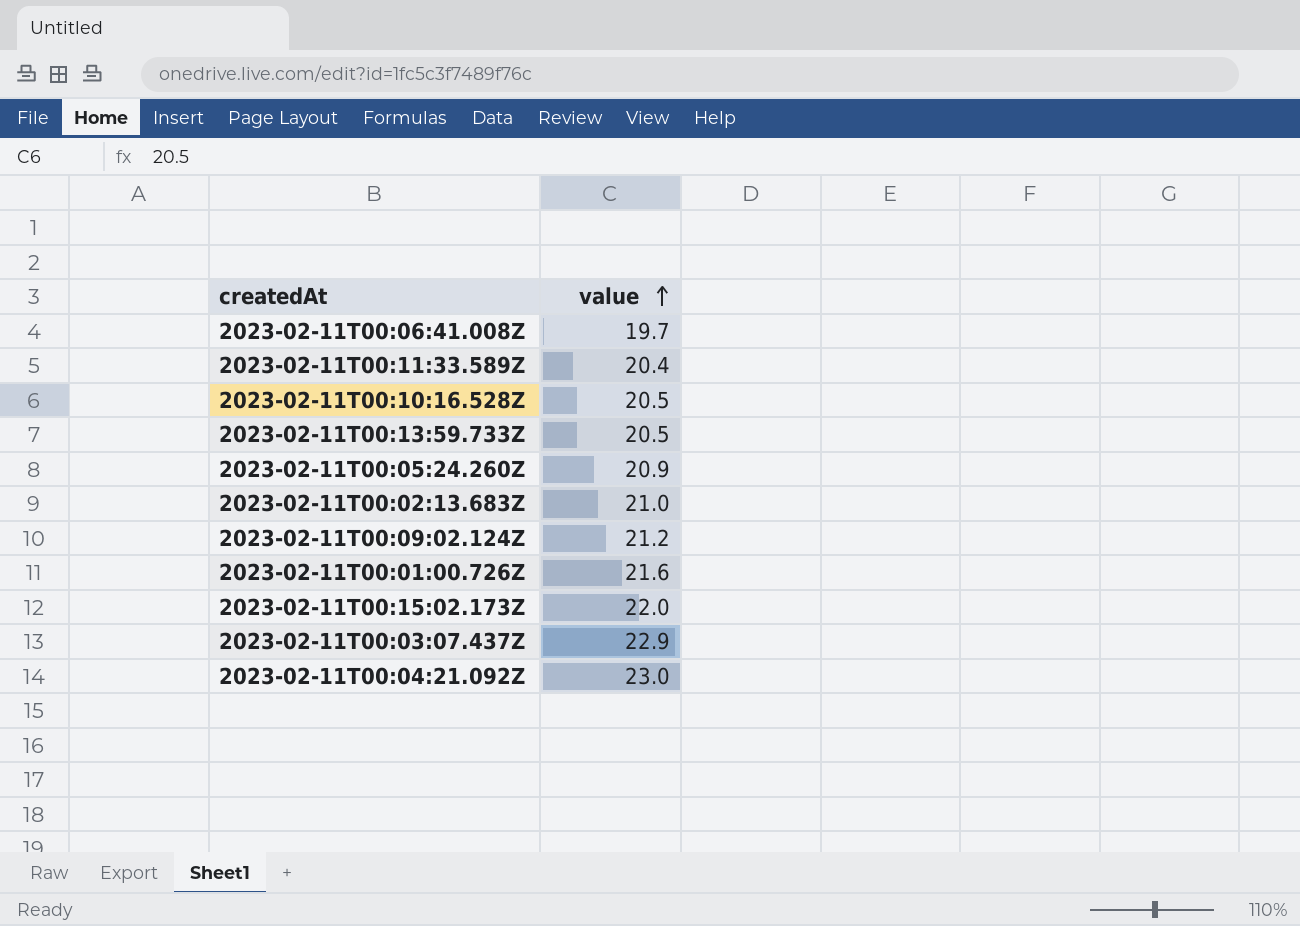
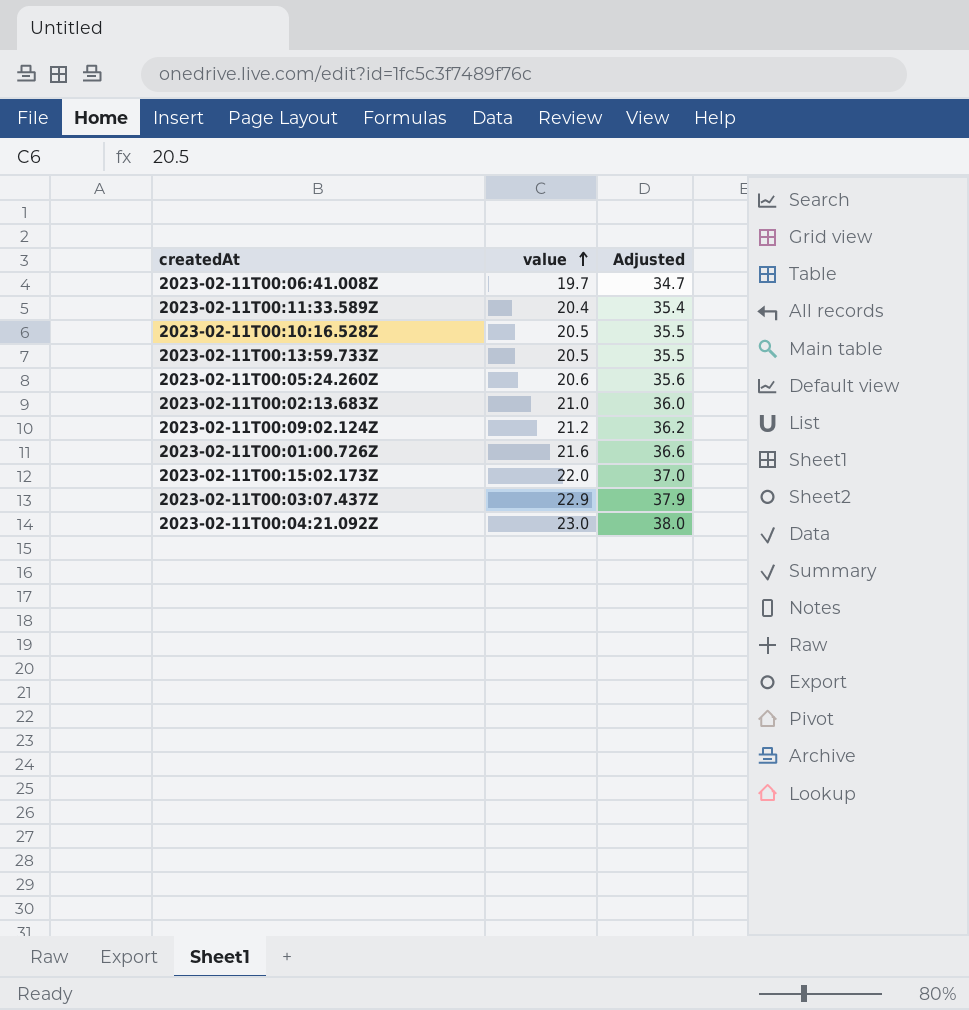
column Adjusted | formula: none -> [value] + 15
2023-02-11T00:05:24.260Z | value: 20.9 -> 20.6

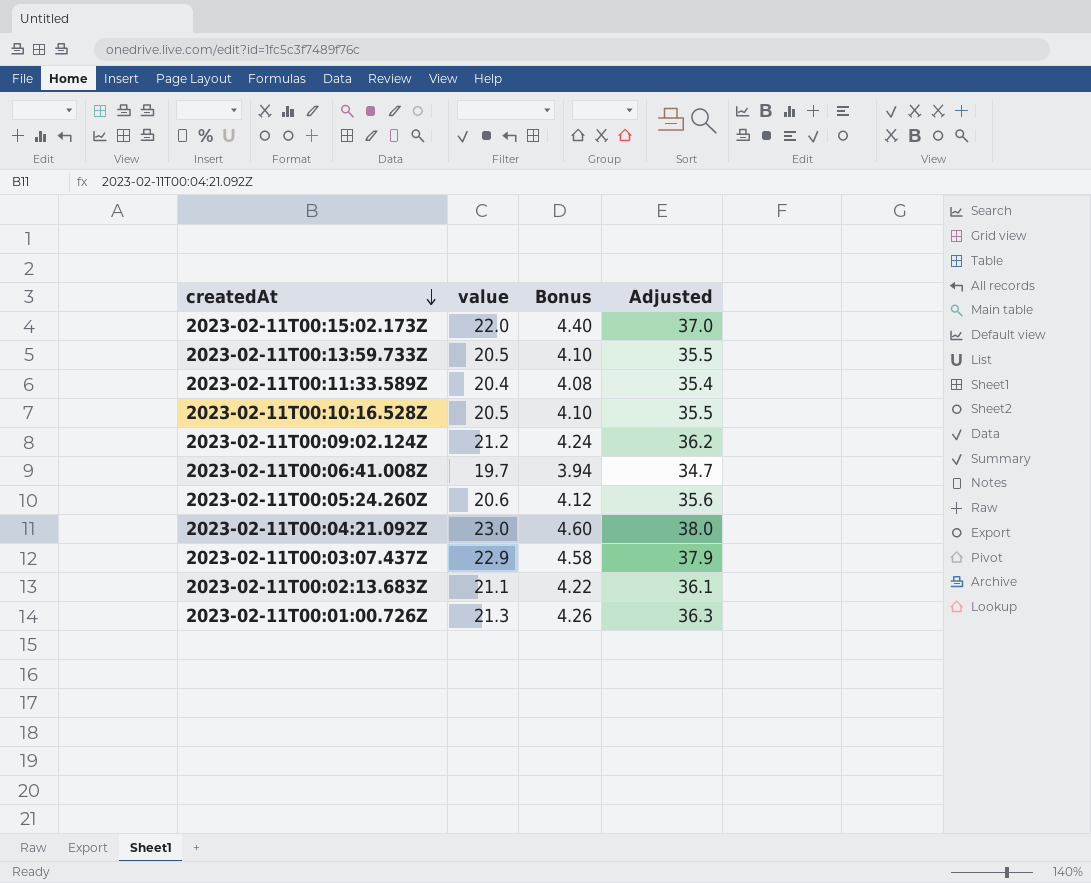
row order: value ascending -> createdAt descending
column Bonus | formula: none -> [value] * 0.2
2023-02-11T00:02:13.683Z | value: 21.0 -> 21.1
2023-02-11T00:02:13.683Z | Adjusted: 36.0 -> 36.1
2023-02-11T00:01:00.726Z | value: 21.6 -> 21.3
2023-02-11T00:01:00.726Z | Adjusted: 36.6 -> 36.3

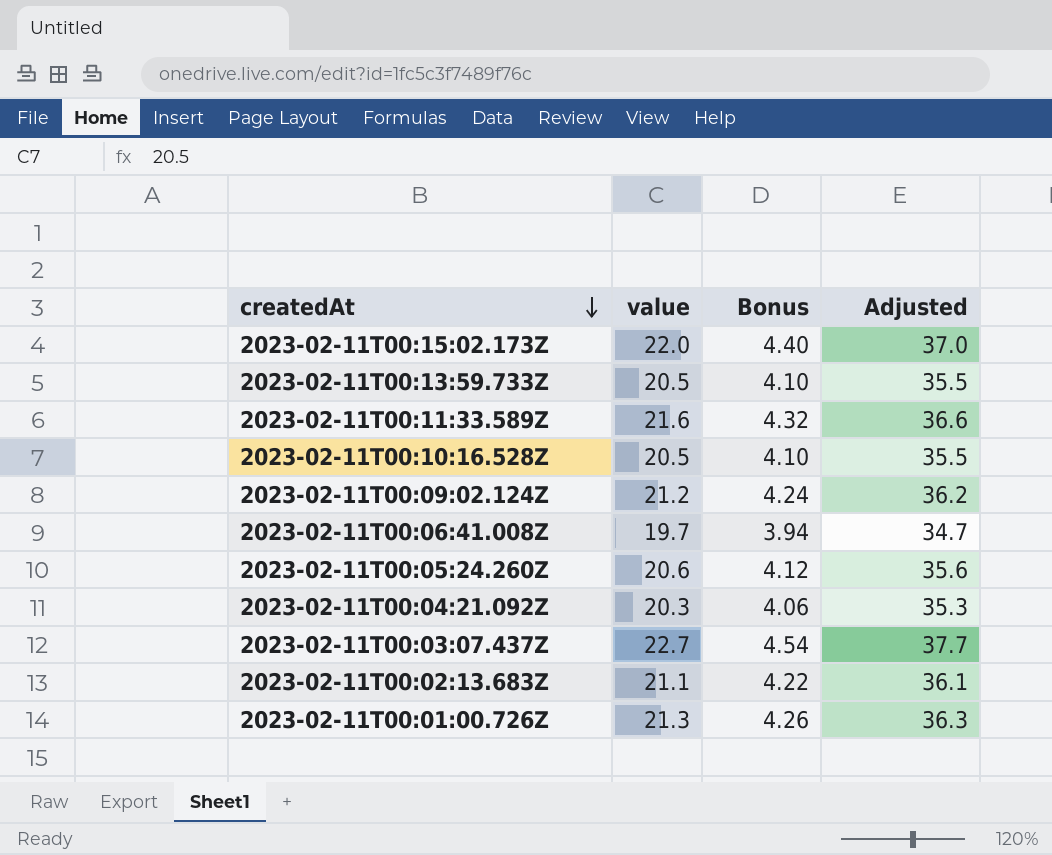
2023-02-11T00:11:33.589Z | value: 20.4 -> 21.6
2023-02-11T00:11:33.589Z | Bonus: 4.08 -> 4.32
2023-02-11T00:11:33.589Z | Adjusted: 35.4 -> 36.6
2023-02-11T00:04:21.092Z | value: 23.0 -> 20.3
2023-02-11T00:04:21.092Z | Bonus: 4.60 -> 4.06
2023-02-11T00:04:21.092Z | Adjusted: 38.0 -> 35.3
2023-02-11T00:03:07.437Z | value: 22.9 -> 22.7
2023-02-11T00:03:07.437Z | Bonus: 4.58 -> 4.54
2023-02-11T00:03:07.437Z | Adjusted: 37.9 -> 37.7

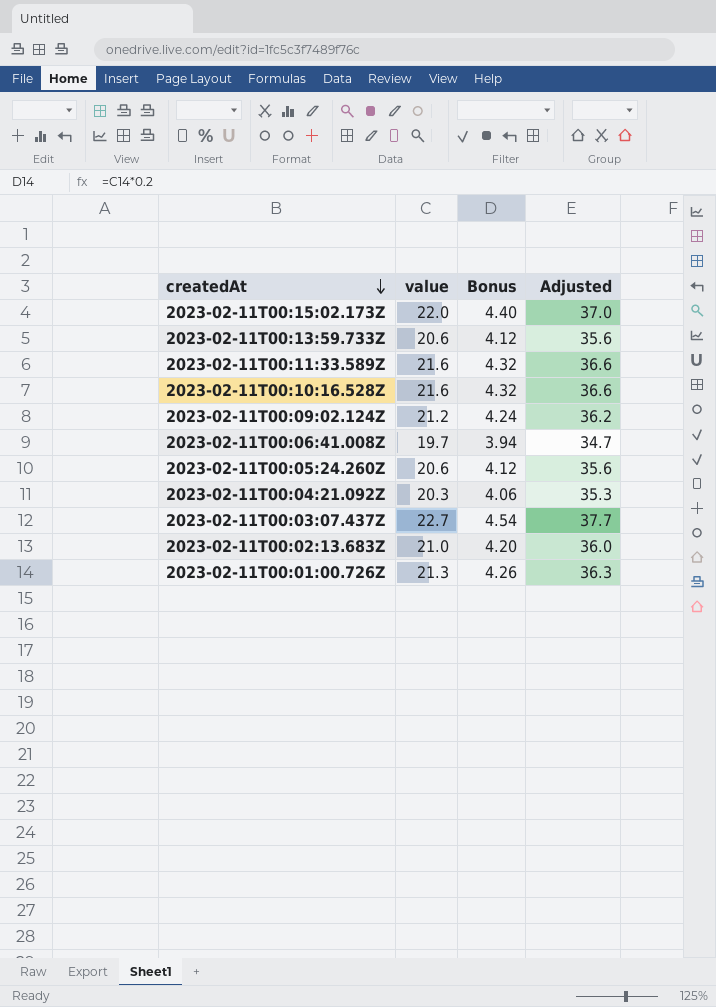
2023-02-11T00:13:59.733Z | value: 20.5 -> 20.6
2023-02-11T00:13:59.733Z | Bonus: 4.10 -> 4.12
2023-02-11T00:13:59.733Z | Adjusted: 35.5 -> 35.6
2023-02-11T00:10:16.528Z | value: 20.5 -> 21.6
2023-02-11T00:10:16.528Z | Bonus: 4.10 -> 4.32
2023-02-11T00:10:16.528Z | Adjusted: 35.5 -> 36.6
2023-02-11T00:02:13.683Z | value: 21.1 -> 21.0
2023-02-11T00:02:13.683Z | Bonus: 4.22 -> 4.20
2023-02-11T00:02:13.683Z | Adjusted: 36.1 -> 36.0

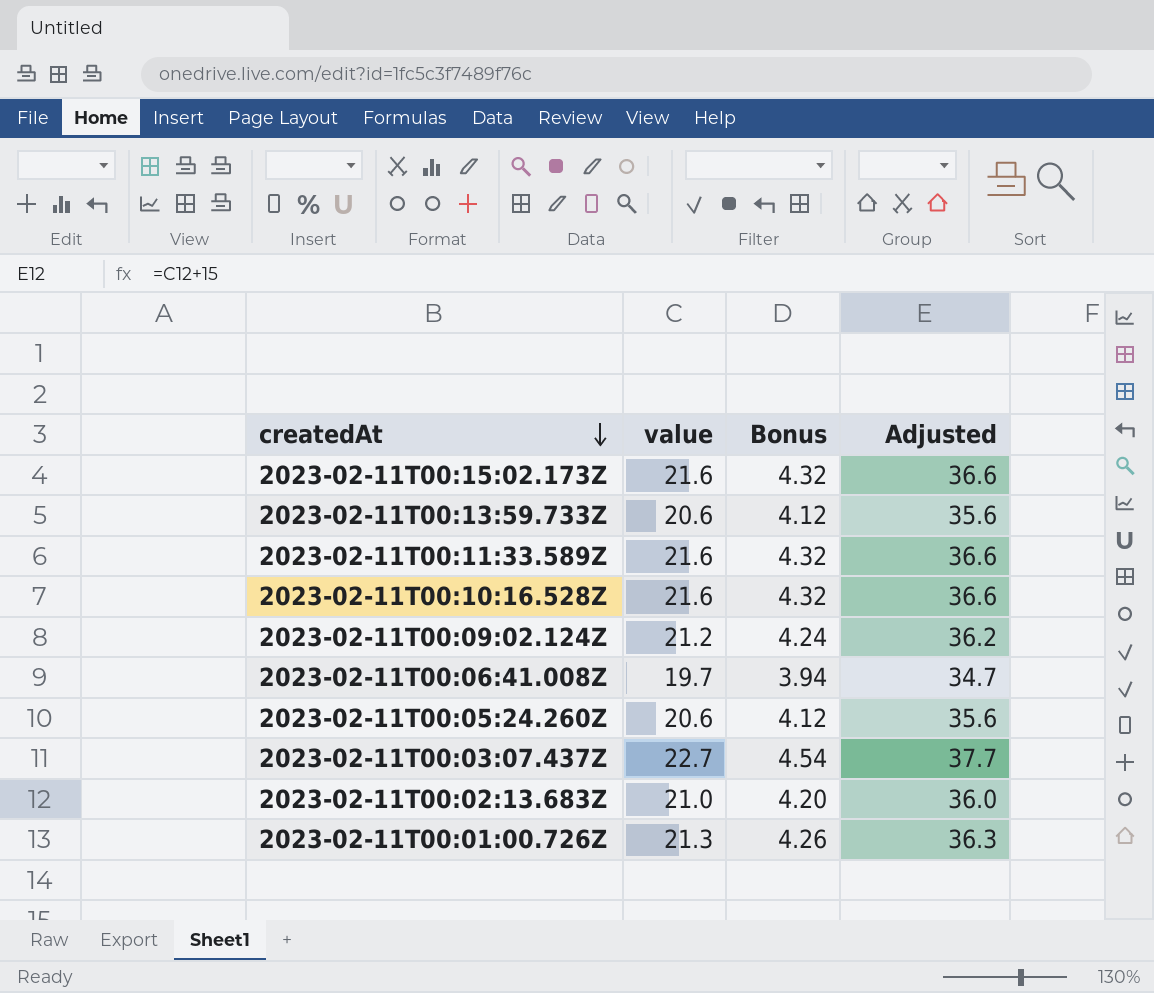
row 2023-02-11T00:04:21.092Z: 20.3 | 4.06 | 35.3 -> none
2023-02-11T00:15:02.173Z | value: 22.0 -> 21.6
2023-02-11T00:15:02.173Z | Bonus: 4.40 -> 4.32
2023-02-11T00:15:02.173Z | Adjusted: 37.0 -> 36.6

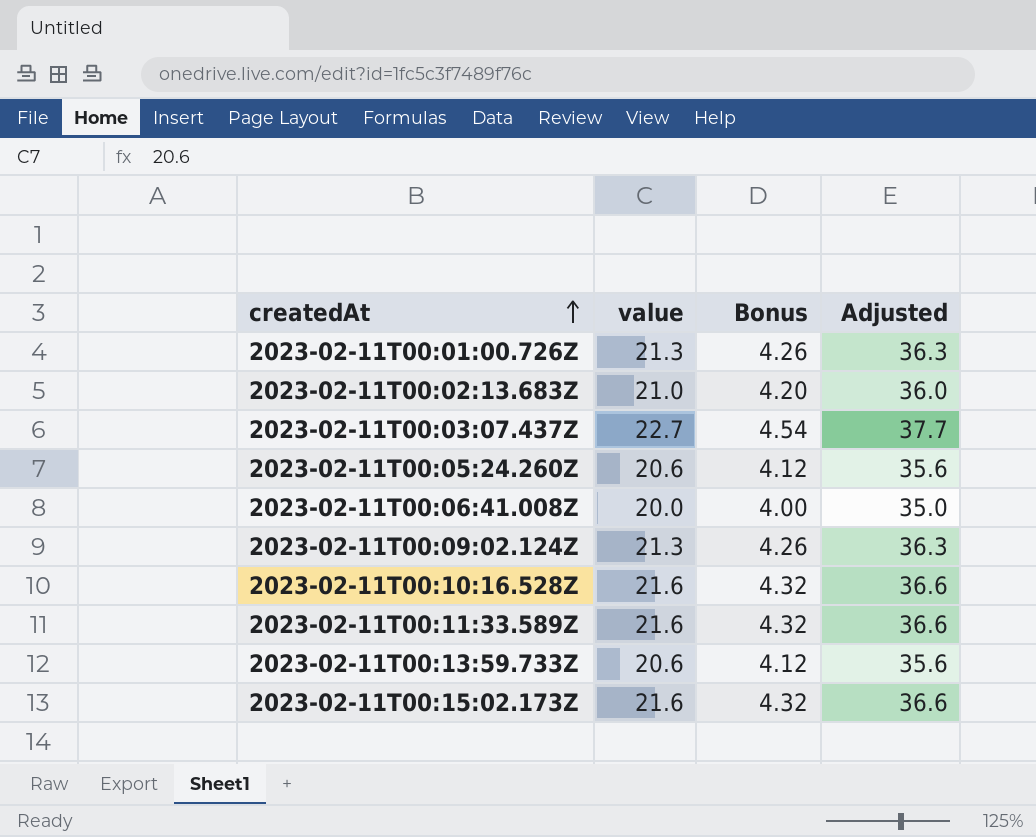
row order: createdAt descending -> createdAt ascending
2023-02-11T00:06:41.008Z | value: 19.7 -> 20.0
2023-02-11T00:06:41.008Z | Bonus: 3.94 -> 4.00
2023-02-11T00:06:41.008Z | Adjusted: 34.7 -> 35.0
2023-02-11T00:09:02.124Z | value: 21.2 -> 21.3
2023-02-11T00:09:02.124Z | Bonus: 4.24 -> 4.26
2023-02-11T00:09:02.124Z | Adjusted: 36.2 -> 36.3

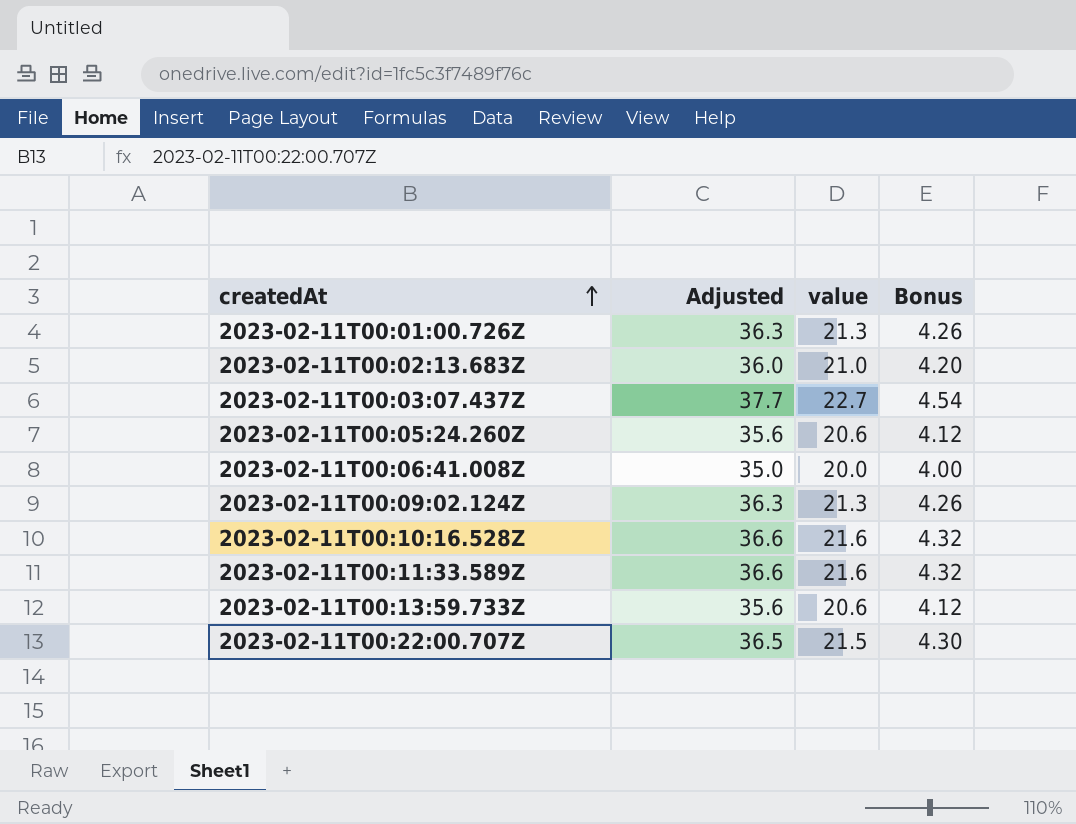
column Adjusted | position: 4 -> 2
row 2023-02-11T00:15:02.173Z: 21.6 | 4.32 | 36.6 -> none
row 2023-02-11T00:22:00.707Z: none -> 36.5 | 21.5 | 4.30

